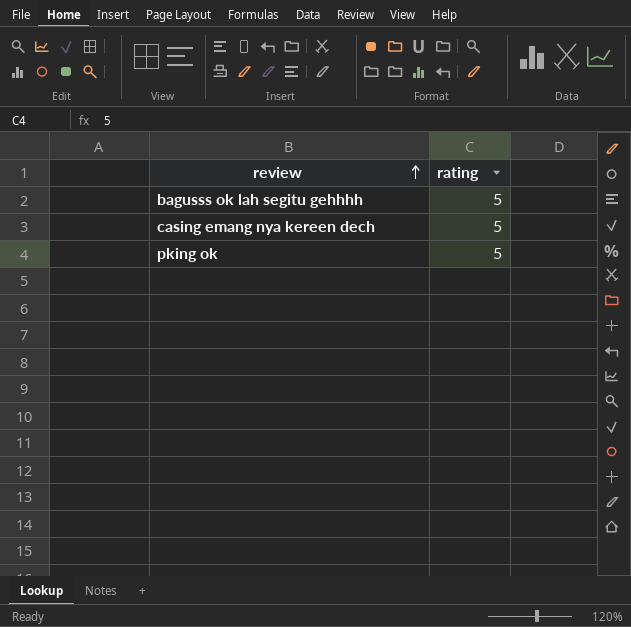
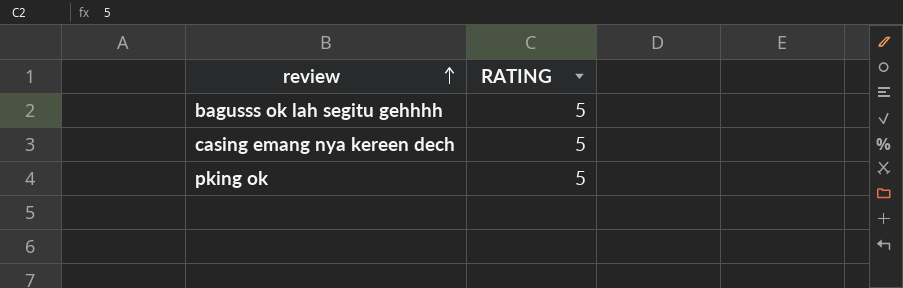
column name: rating -> RATING

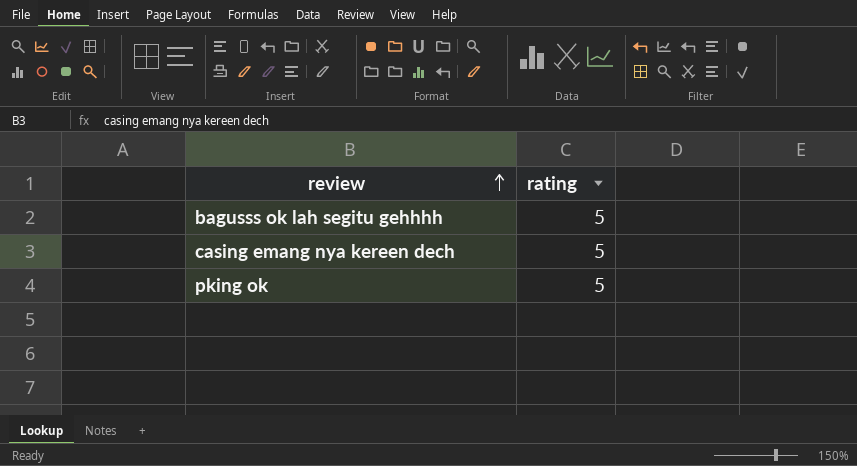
column name: RATING -> rating

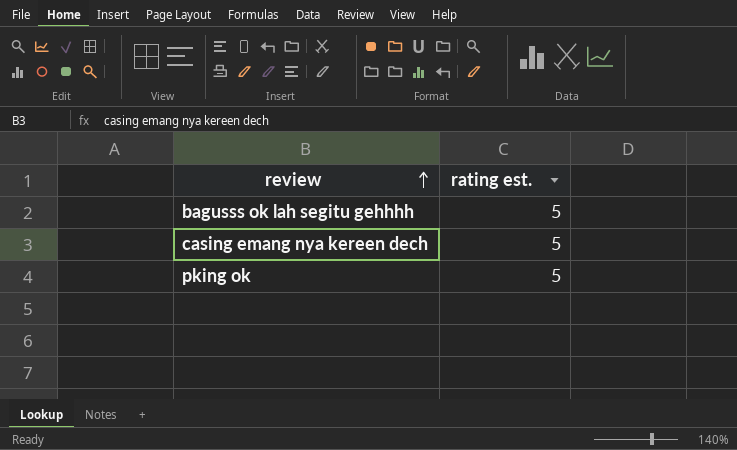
column name: rating -> rating est.

